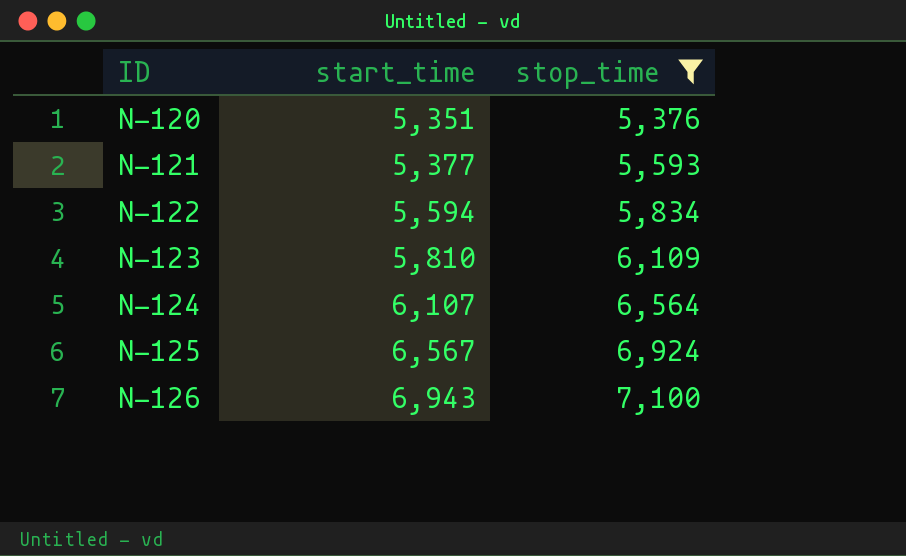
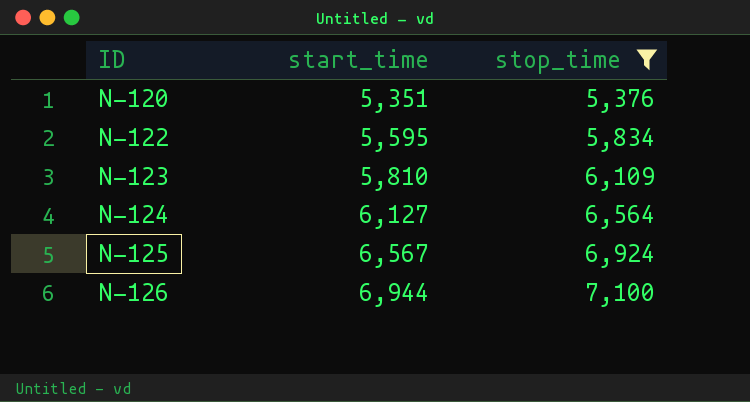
row N-121: 5,377 | 5,593 -> none
N-122 | start_time: 5,594 -> 5,595
N-124 | start_time: 6,107 -> 6,127
N-126 | start_time: 6,943 -> 6,944

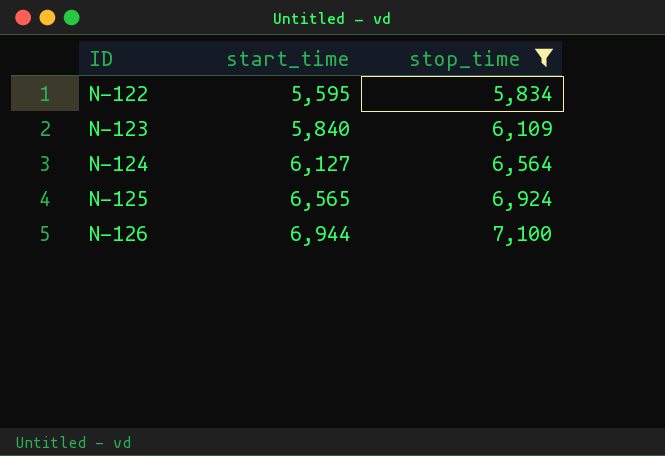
row N-120: 5,351 | 5,376 -> none
N-123 | start_time: 5,810 -> 5,840
N-125 | start_time: 6,567 -> 6,565

